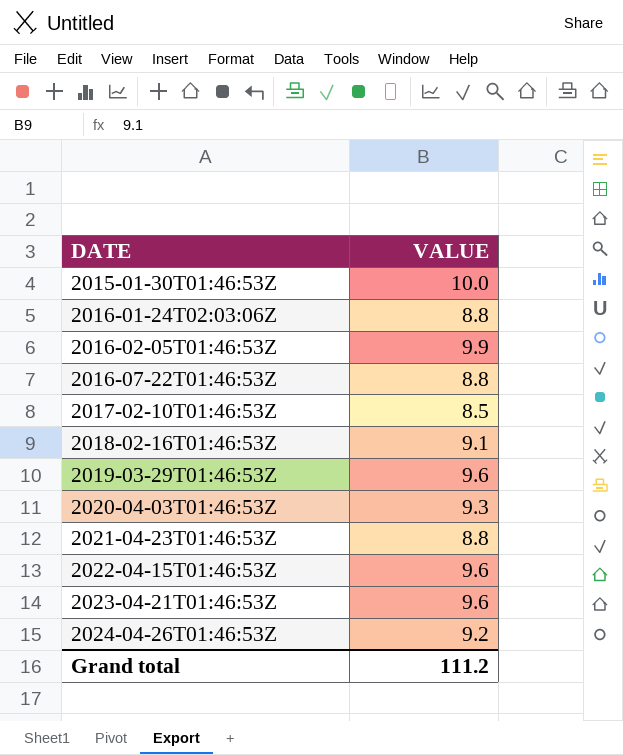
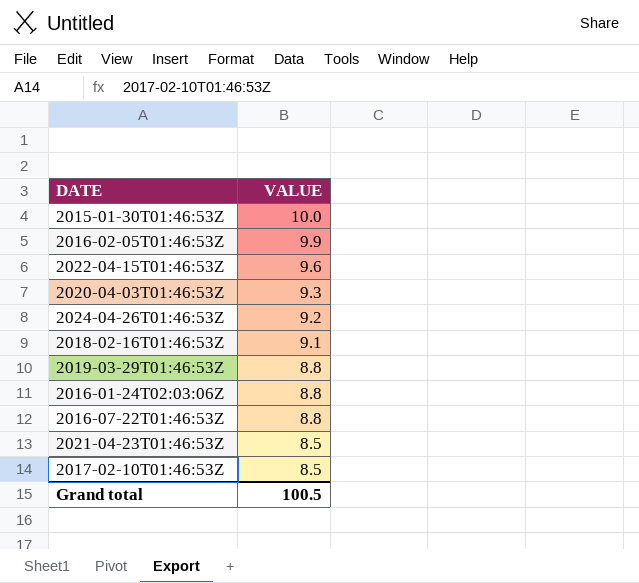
row order: DATE ascending -> VALUE descending
row 2023-04-21T01:46:53Z: 9.6 -> none
2019-03-29T01:46:53Z | VALUE: 9.6 -> 8.8
2021-04-23T01:46:53Z | VALUE: 8.8 -> 8.5
Grand total | VALUE: 111.2 -> 100.5

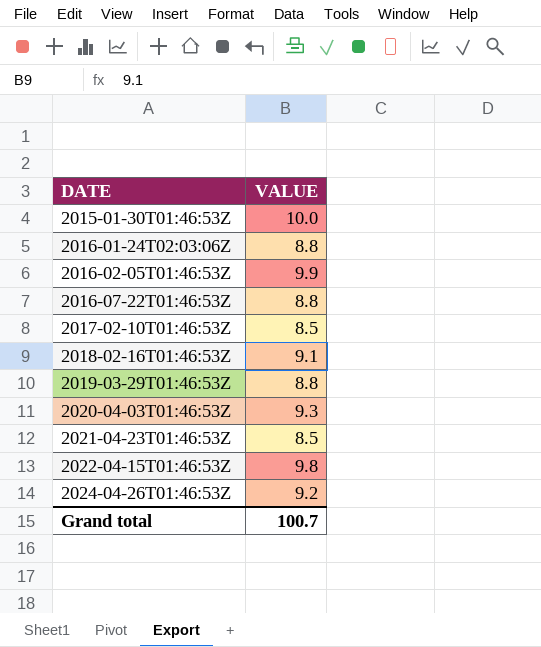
row order: VALUE descending -> DATE ascending
2022-04-15T01:46:53Z | VALUE: 9.6 -> 9.8
Grand total | VALUE: 100.5 -> 100.7

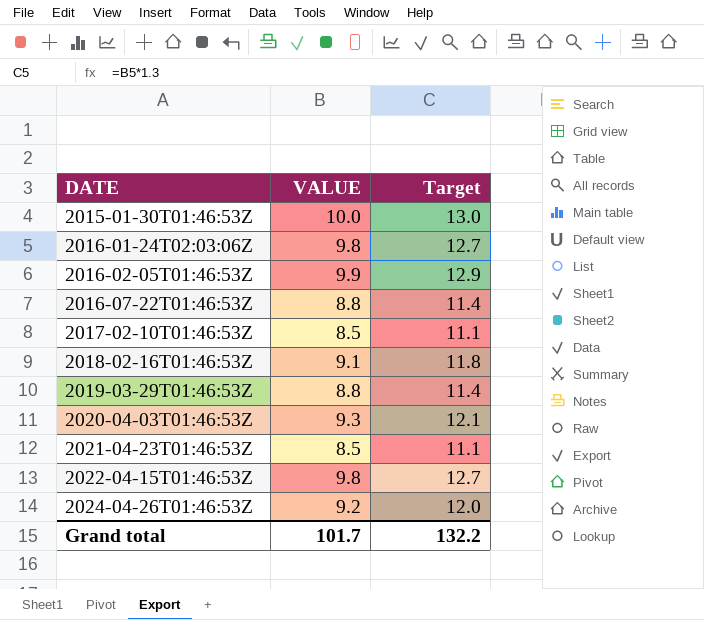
column Target | formula: none -> [VALUE] * 1.3
2016-01-24T02:03:06Z | VALUE: 8.8 -> 9.8
Grand total | VALUE: 100.7 -> 101.7

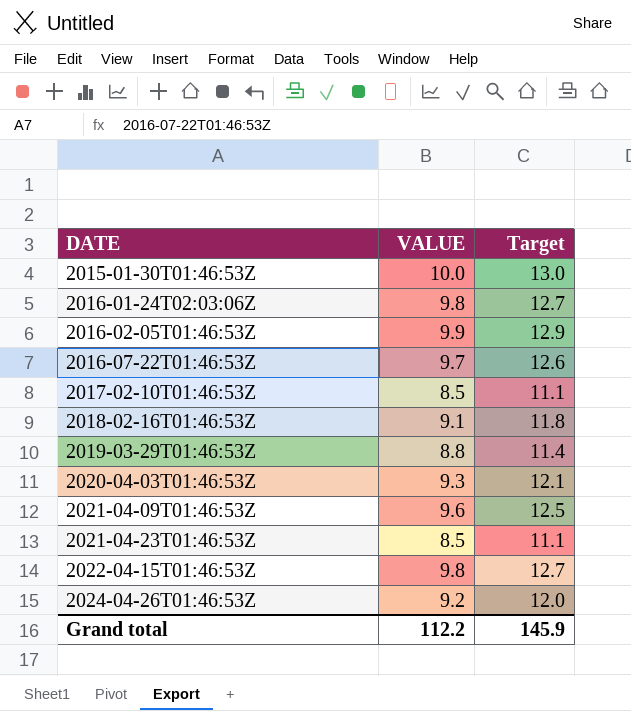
2016-07-22T01:46:53Z | VALUE: 8.8 -> 9.7
2016-07-22T01:46:53Z | Target: 11.4 -> 12.6
row 2021-04-09T01:46:53Z: none -> 9.6 | 12.5
Grand total | VALUE: 101.7 -> 112.2
Grand total | Target: 132.2 -> 145.9

